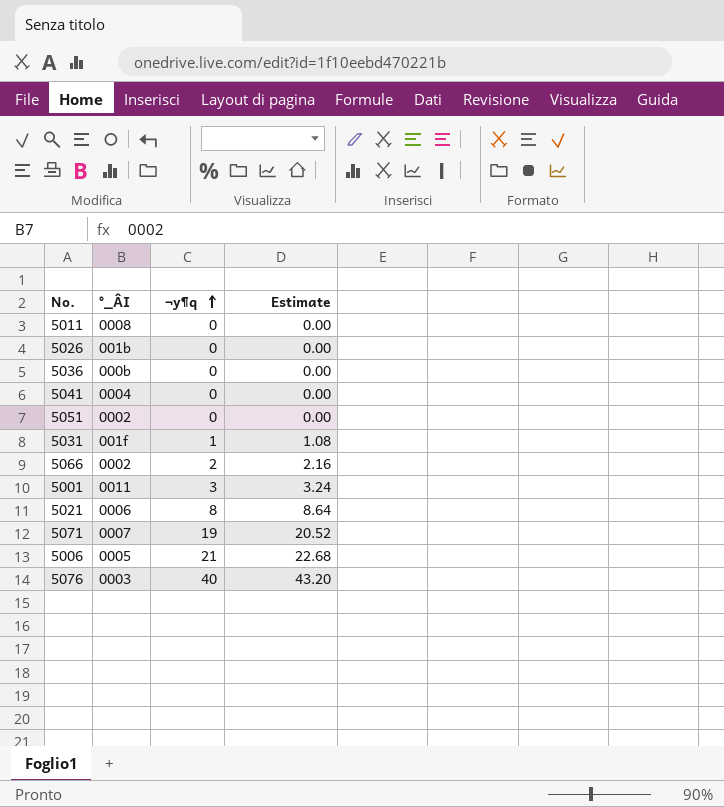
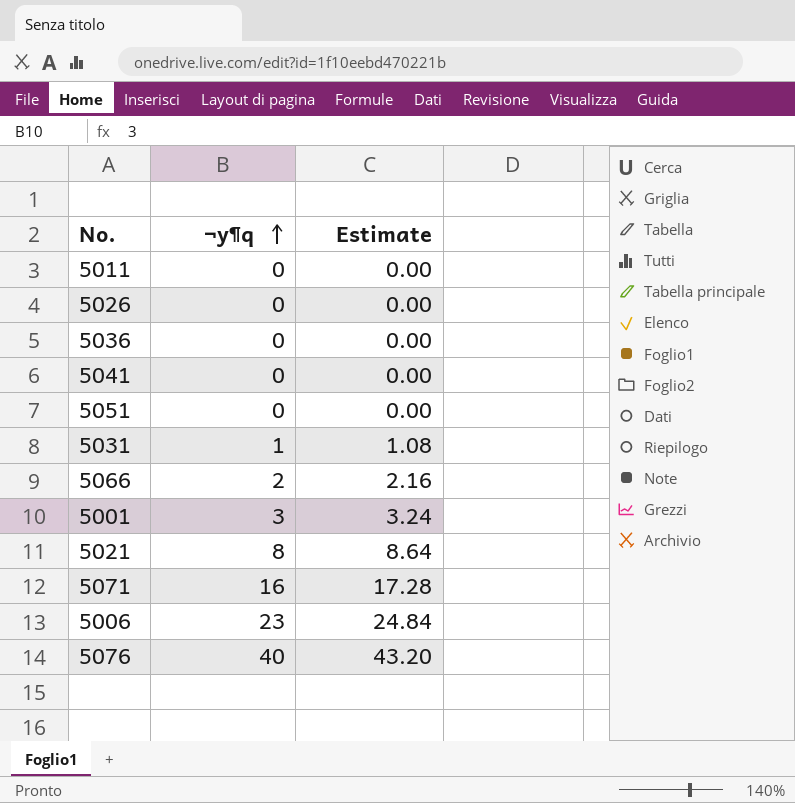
column °_ÂI | position: 2 -> none
5071 | ¬y¶q: 19 -> 16
5071 | Estimate: 20.52 -> 17.28
5006 | ¬y¶q: 21 -> 23
5006 | Estimate: 22.68 -> 24.84

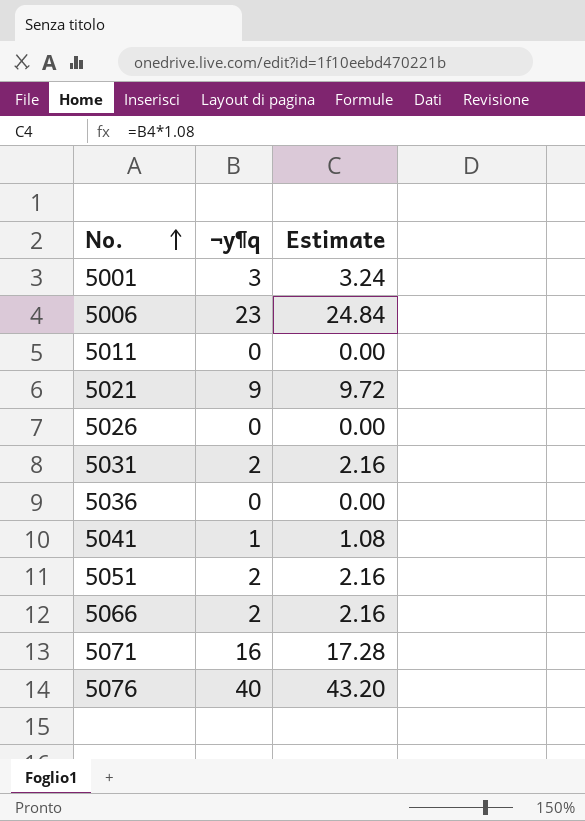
row order: ¬y¶q ascending -> No. ascending
5021 | ¬y¶q: 8 -> 9
5021 | Estimate: 8.64 -> 9.72
5031 | ¬y¶q: 1 -> 2
5031 | Estimate: 1.08 -> 2.16
5041 | ¬y¶q: 0 -> 1
5041 | Estimate: 0.00 -> 1.08
5051 | ¬y¶q: 0 -> 2
5051 | Estimate: 0.00 -> 2.16

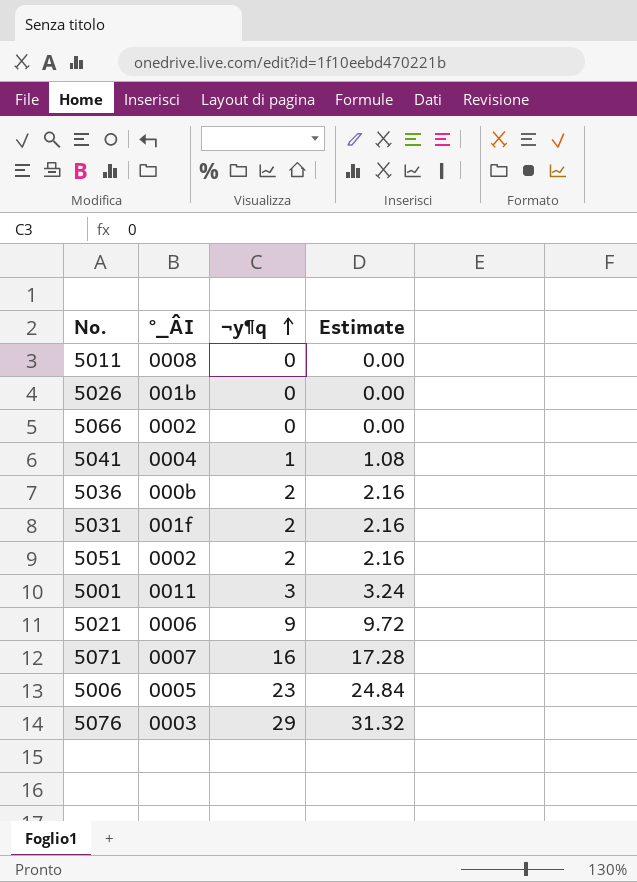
row order: No. ascending -> ¬y¶q ascending
column °_ÂI | position: none -> 2
5066 | ¬y¶q: 2 -> 0
5066 | Estimate: 2.16 -> 0.00
5036 | ¬y¶q: 0 -> 2
5036 | Estimate: 0.00 -> 2.16
5076 | ¬y¶q: 40 -> 29
5076 | Estimate: 43.20 -> 31.32

